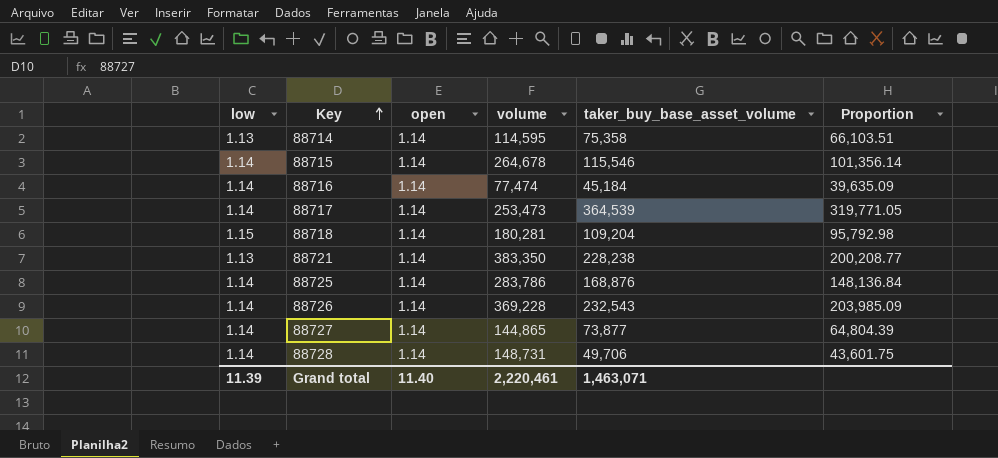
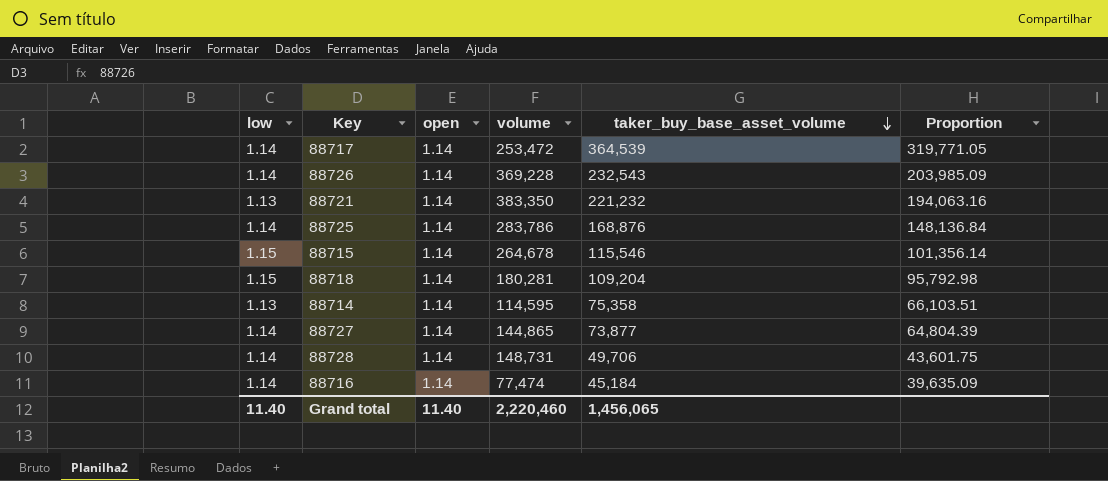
row order: Key ascending -> taker_buy_base_asset_volume descending
88717 | volume: 253,473 -> 253,472
88721 | taker_buy_base_asset_volume: 228,238 -> 221,232
88721 | Proportion: 200,208.77 -> 194,063.16
88715 | low: 1.14 -> 1.15
Grand total | low: 11.39 -> 11.40
Grand total | volume: 2,220,461 -> 2,220,460
Grand total | taker_buy_base_asset_volume: 1,463,071 -> 1,456,065

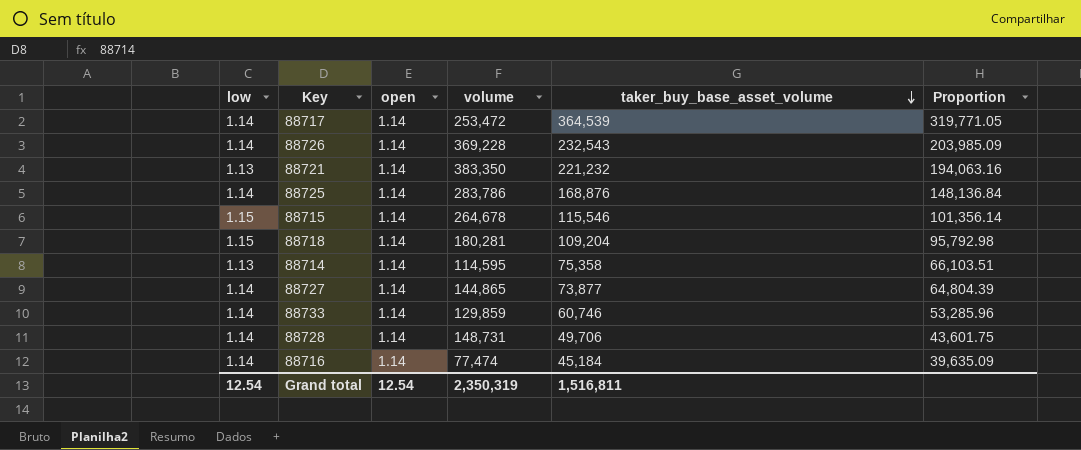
row 88733: none -> 1.14 | 1.14 | 129,859 | 60,746 | 53,285.96
Grand total | low: 11.40 -> 12.54
Grand total | open: 11.40 -> 12.54
Grand total | volume: 2,220,460 -> 2,350,319
Grand total | taker_buy_base_asset_volume: 1,456,065 -> 1,516,811

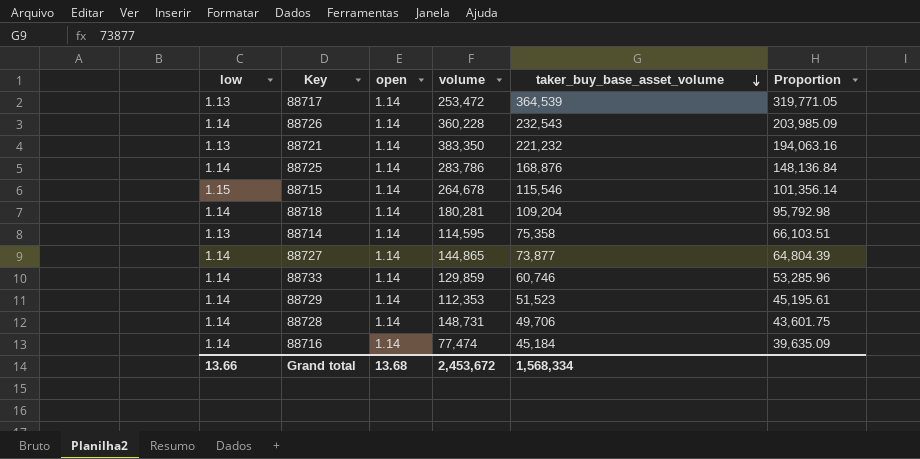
88717 | low: 1.14 -> 1.13
88726 | volume: 369,228 -> 360,228
88718 | low: 1.15 -> 1.14
row 88729: none -> 1.14 | 1.14 | 112,353 | 51,523 | 45,195.61
Grand total | low: 12.54 -> 13.66
Grand total | open: 12.54 -> 13.68
Grand total | volume: 2,350,319 -> 2,453,672
Grand total | taker_buy_base_asset_volume: 1,516,811 -> 1,568,334

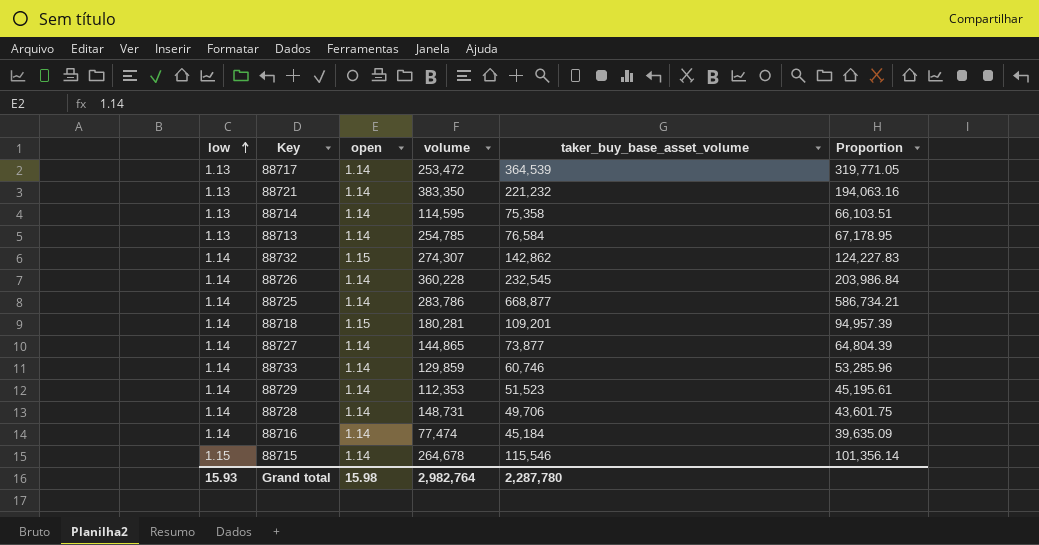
row order: taker_buy_base_asset_volume descending -> low ascending
row 88713: none -> 1.13 | 1.14 | 254,785 | 76,584 | 67,178.95
row 88732: none -> 1.14 | 1.15 | 274,307 | 142,862 | 124,227.83
88726 | taker_buy_base_asset_volume: 232,543 -> 232,545
88726 | Proportion: 203,985.09 -> 203,986.84
88725 | taker_buy_base_asset_volume: 168,876 -> 668,877
88725 | Proportion: 148,136.84 -> 586,734.21
88718 | open: 1.14 -> 1.15
88718 | taker_buy_base_asset_volume: 109,204 -> 109,201
88718 | Proportion: 95,792.98 -> 94,957.39
Grand total | low: 13.66 -> 15.93
Grand total | open: 13.68 -> 15.98
Grand total | volume: 2,453,672 -> 2,982,764
Grand total | taker_buy_base_asset_volume: 1,568,334 -> 2,287,780

